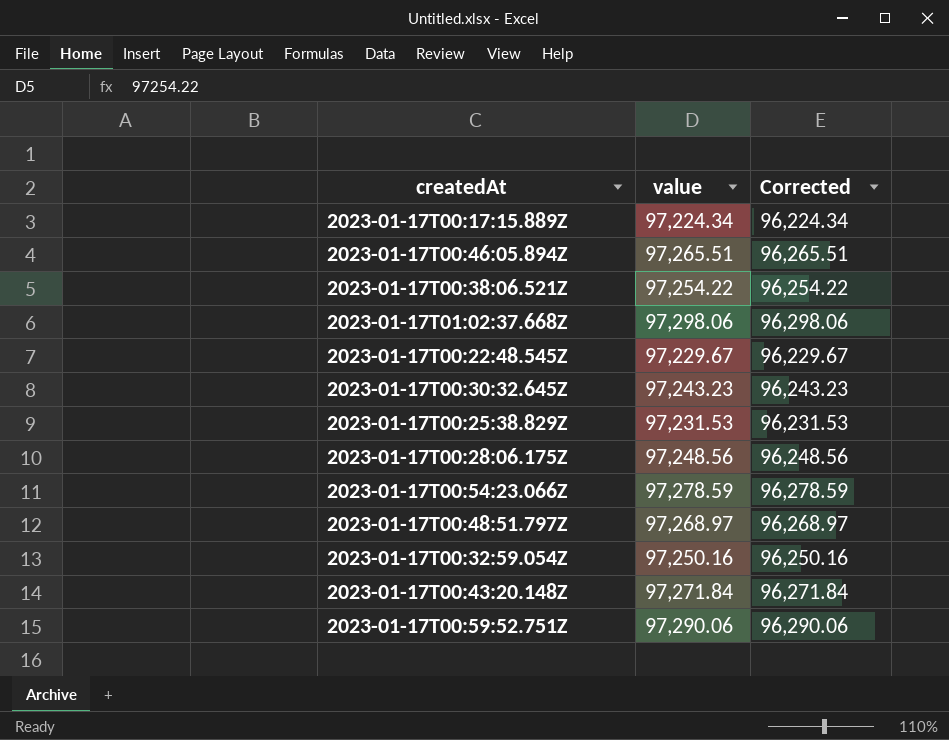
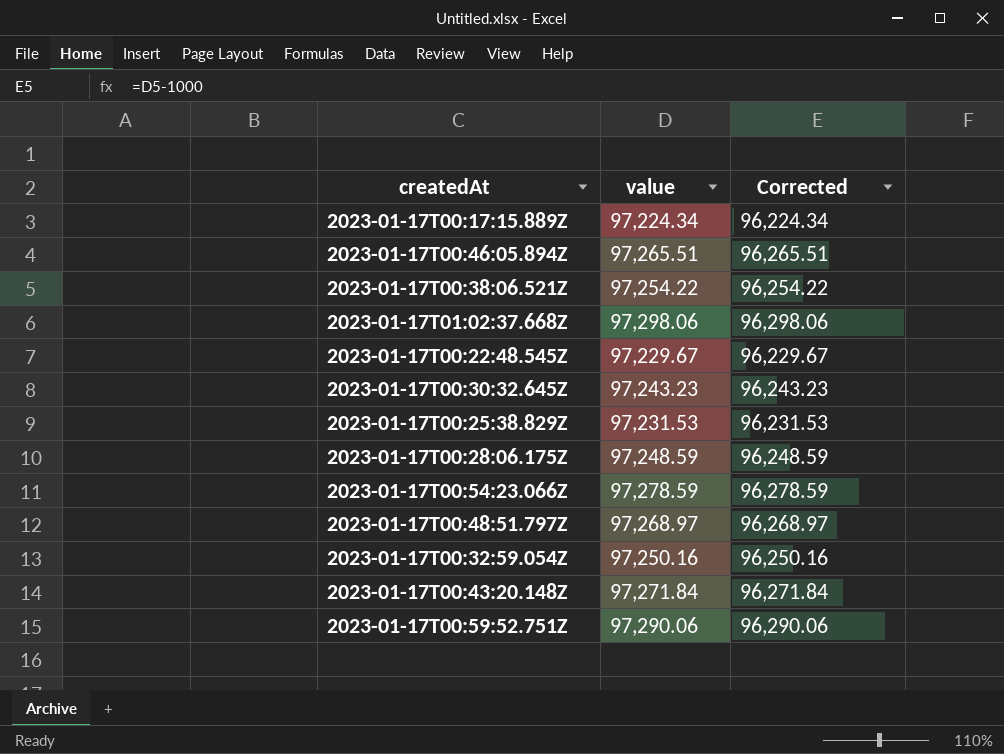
2023-01-17T00:28:06.175Z | value: 97,248.56 -> 97,248.59
2023-01-17T00:28:06.175Z | Corrected: 96,248.56 -> 96,248.59

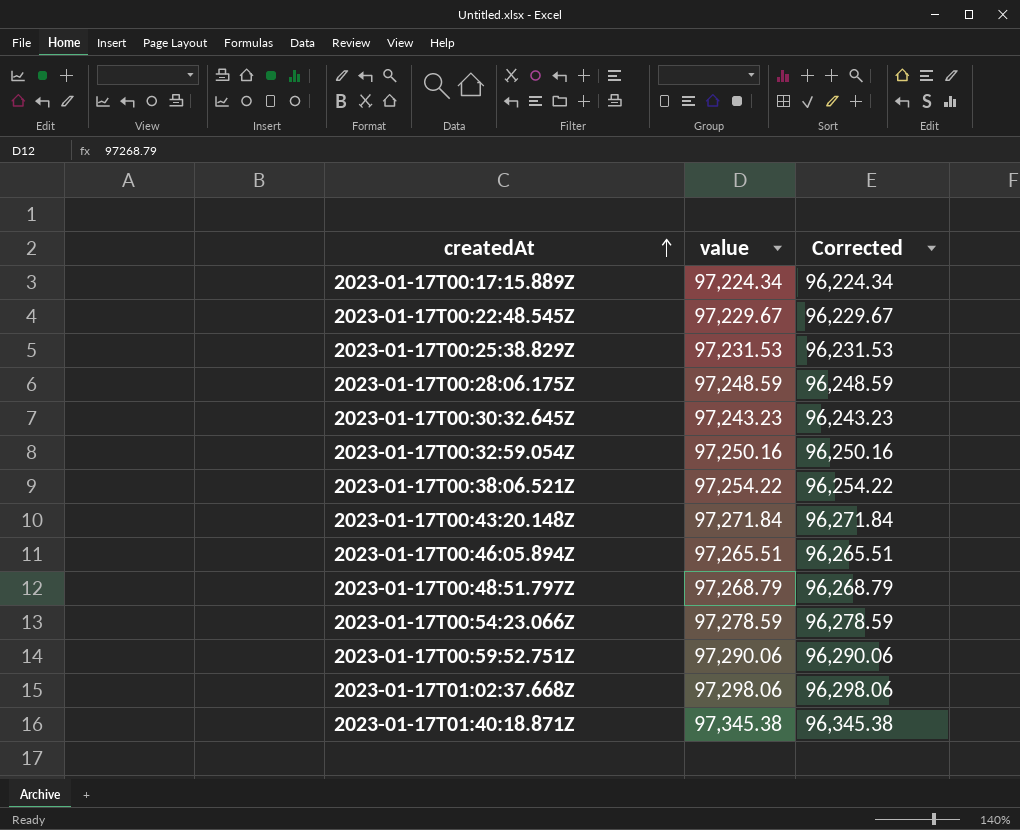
row order: none -> createdAt ascending
2023-01-17T00:48:51.797Z | value: 97,268.97 -> 97,268.79
2023-01-17T00:48:51.797Z | Corrected: 96,268.97 -> 96,268.79
row 2023-01-17T01:40:18.871Z: none -> 97,345.38 | 96,345.38

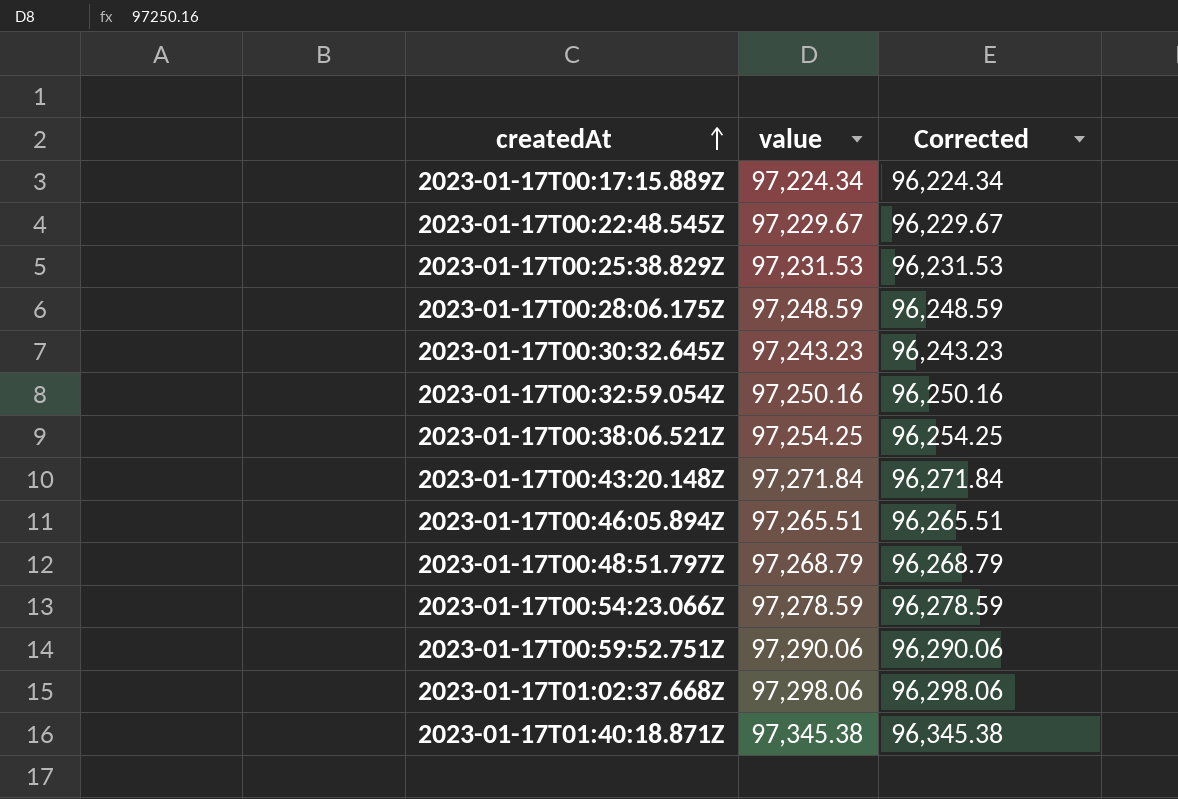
2023-01-17T00:38:06.521Z | value: 97,254.22 -> 97,254.25
2023-01-17T00:38:06.521Z | Corrected: 96,254.22 -> 96,254.25

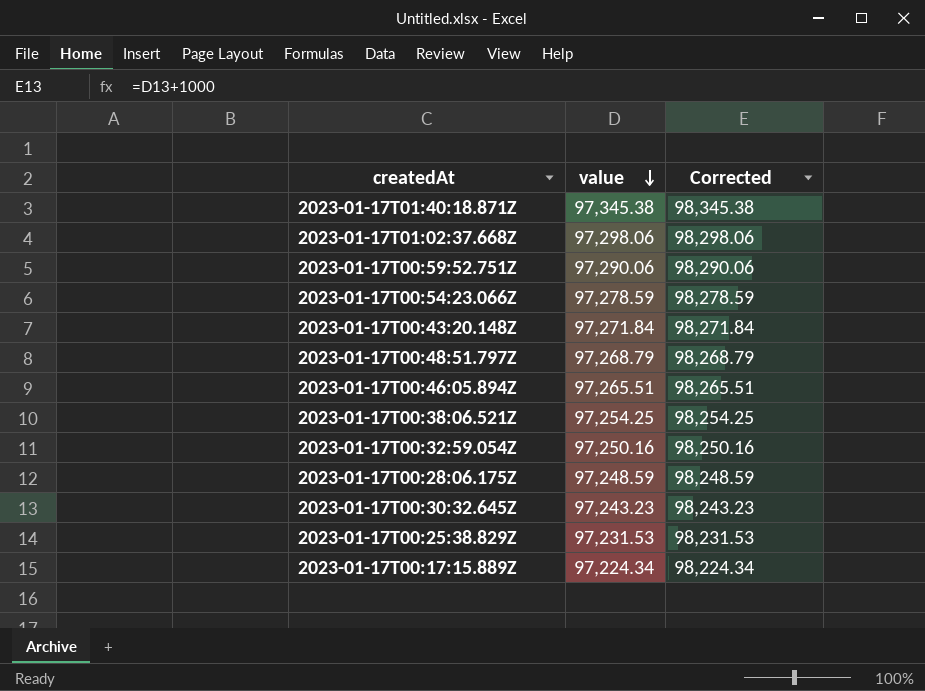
row order: createdAt ascending -> value descending
column Corrected | formula: [value] - 1000 -> [value] + 1000
row 2023-01-17T00:22:48.545Z: 97,229.67 | 96,229.67 -> none

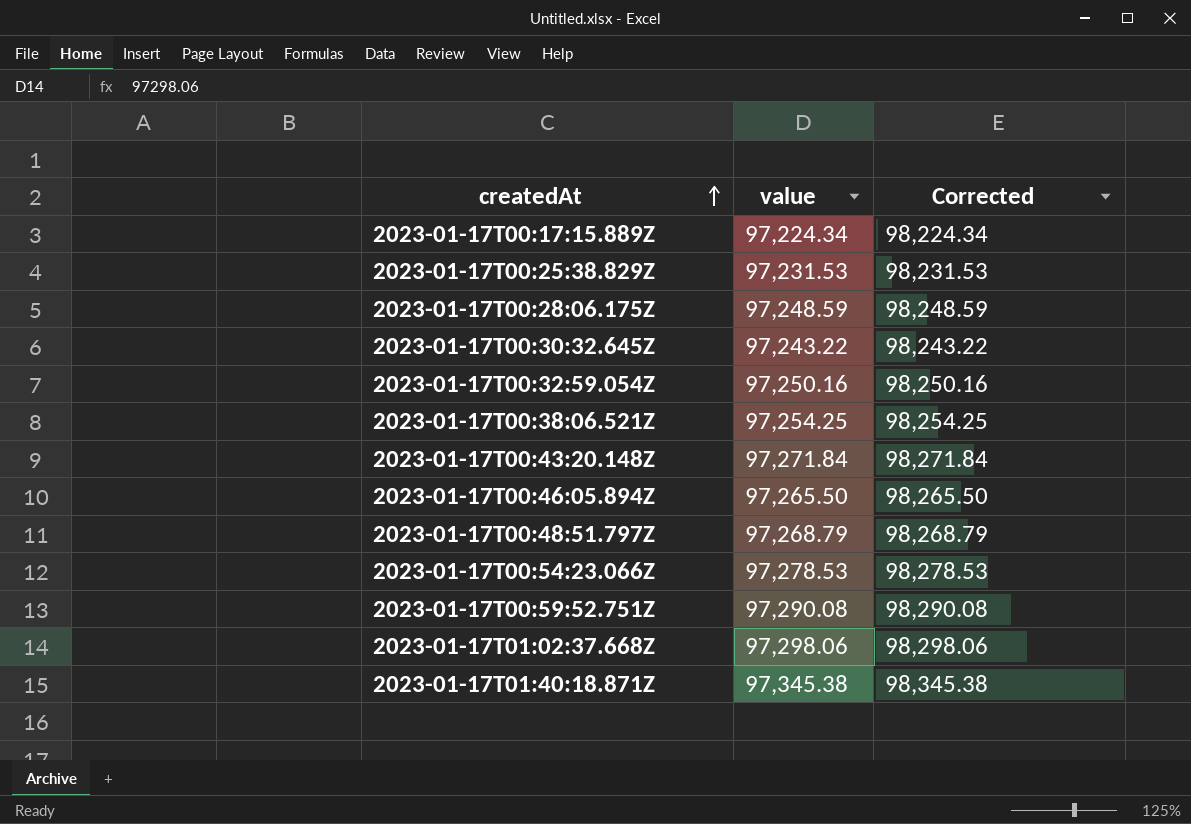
row order: value descending -> createdAt ascending
2023-01-17T00:30:32.645Z | value: 97,243.23 -> 97,243.22
2023-01-17T00:30:32.645Z | Corrected: 98,243.23 -> 98,243.22
2023-01-17T00:46:05.894Z | value: 97,265.51 -> 97,265.50
2023-01-17T00:46:05.894Z | Corrected: 98,265.51 -> 98,265.50
2023-01-17T00:54:23.066Z | value: 97,278.59 -> 97,278.53
2023-01-17T00:54:23.066Z | Corrected: 98,278.59 -> 98,278.53
2023-01-17T00:59:52.751Z | value: 97,290.06 -> 97,290.08
2023-01-17T00:59:52.751Z | Corrected: 98,290.06 -> 98,290.08

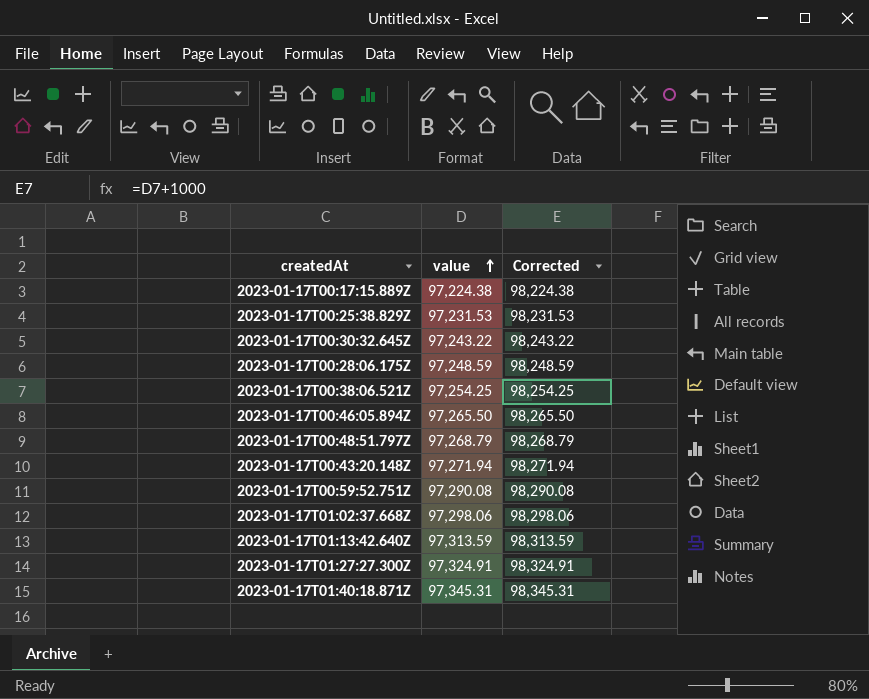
row order: createdAt ascending -> value ascending
row 2023-01-17T00:32:59.054Z: 97,250.16 | 98,250.16 -> none
row 2023-01-17T00:54:23.066Z: 97,278.53 | 98,278.53 -> none
2023-01-17T00:17:15.889Z | value: 97,224.34 -> 97,224.38
2023-01-17T00:17:15.889Z | Corrected: 98,224.34 -> 98,224.38
2023-01-17T00:43:20.148Z | value: 97,271.84 -> 97,271.94
2023-01-17T00:43:20.148Z | Corrected: 98,271.84 -> 98,271.94
row 2023-01-17T01:13:42.640Z: none -> 97,313.59 | 98,313.59
row 2023-01-17T01:27:27.300Z: none -> 97,324.91 | 98,324.91
2023-01-17T01:40:18.871Z | value: 97,345.38 -> 97,345.31
2023-01-17T01:40:18.871Z | Corrected: 98,345.38 -> 98,345.31

